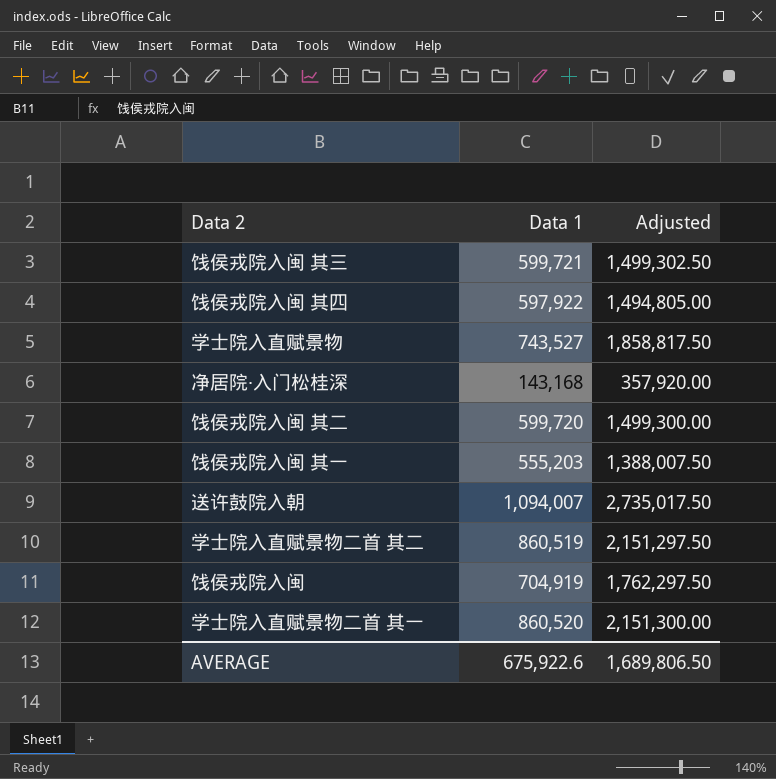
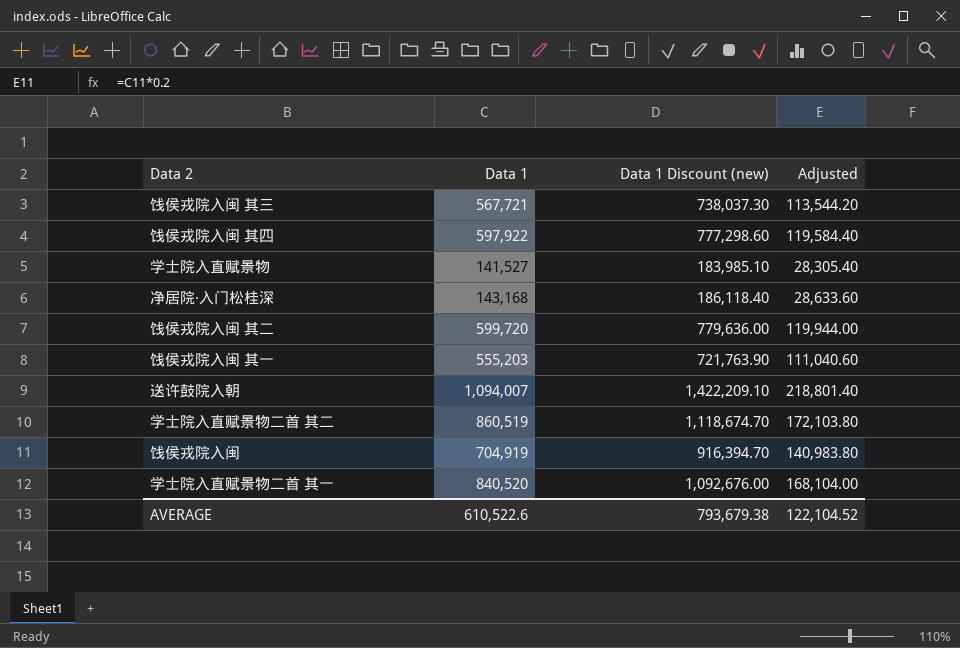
column Data 1 Discount (new) | formula: none -> [Data 1] * 1.3
column Adjusted | formula: [Data 1] * 2.5 -> [Data 1] * 0.2
饯侯戎院入闽 其三 | Data 1: 599,721 -> 567,721
学士院入直赋景物 | Data 1: 743,527 -> 141,527
学士院入直赋景物二首 其一 | Data 1: 860,520 -> 840,520
AVERAGE | Data 1: 675,922.6 -> 610,522.6
AVERAGE | Adjusted: 1,689,806.50 -> 122,104.52

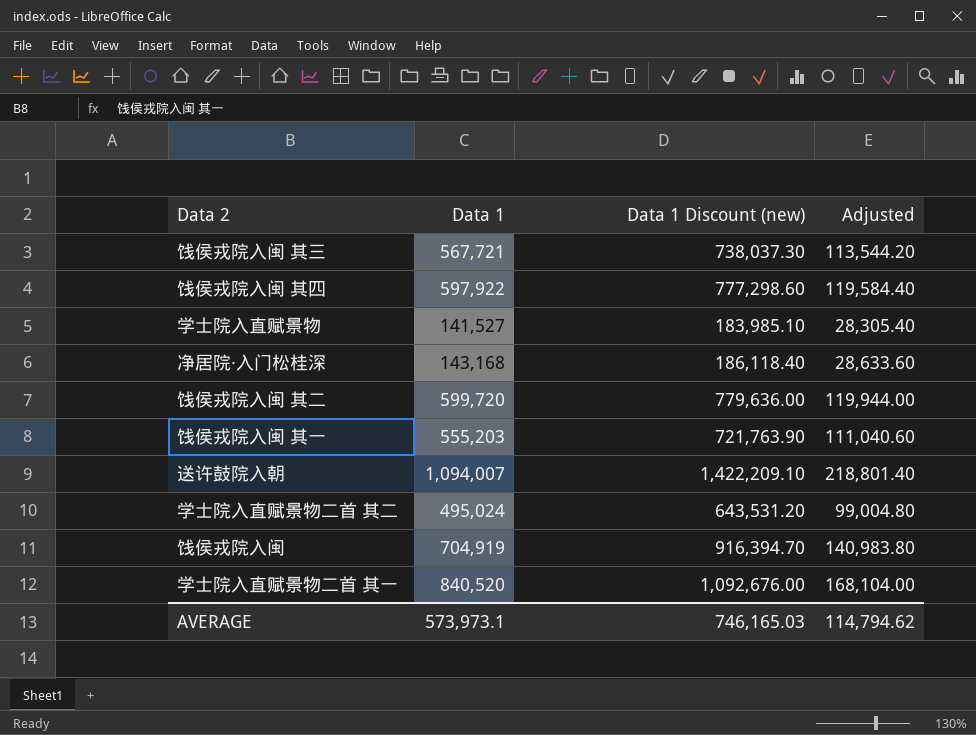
学士院入直赋景物二首 其二 | Data 1: 860,519 -> 495,024
学士院入直赋景物二首 其二 | Data 1 Discount (new): 1,118,674.70 -> 643,531.20
学士院入直赋景物二首 其二 | Adjusted: 172,103.80 -> 99,004.80
AVERAGE | Data 1: 610,522.6 -> 573,973.1
AVERAGE | Data 1 Discount (new): 793,679.38 -> 746,165.03
AVERAGE | Adjusted: 122,104.52 -> 114,794.62

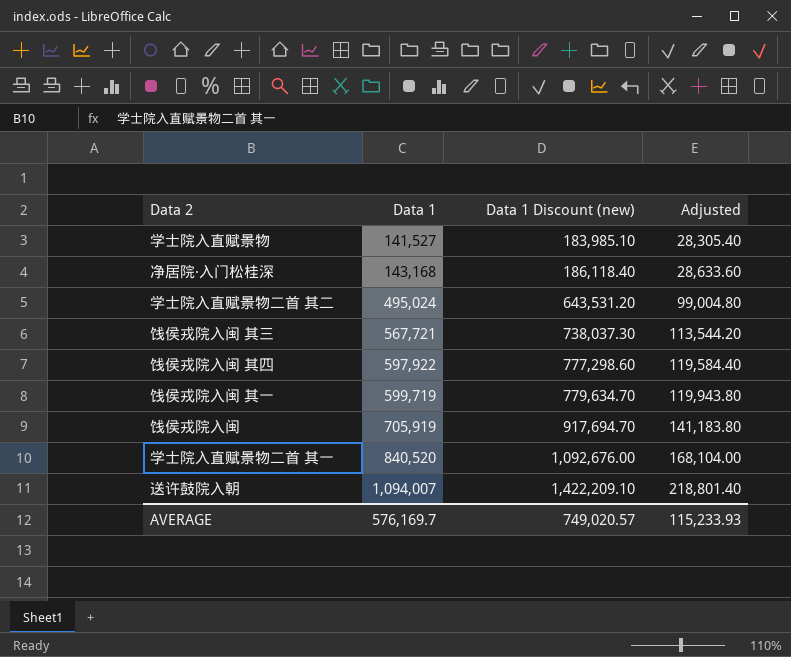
row order: none -> Data 1 ascending
row 饯侯戎院入闽 其二: 599,720 | 779,636.00 | 119,944.00 -> none
饯侯戎院入闽 其一 | Data 1: 555,203 -> 599,719
饯侯戎院入闽 其一 | Data 1 Discount (new): 721,763.90 -> 779,634.70
饯侯戎院入闽 其一 | Adjusted: 111,040.60 -> 119,943.80
饯侯戎院入闽 | Data 1: 704,919 -> 705,919
饯侯戎院入闽 | Data 1 Discount (new): 916,394.70 -> 917,694.70
饯侯戎院入闽 | Adjusted: 140,983.80 -> 141,183.80
AVERAGE | Data 1: 573,973.1 -> 576,169.7
AVERAGE | Data 1 Discount (new): 746,165.03 -> 749,020.57
AVERAGE | Adjusted: 114,794.62 -> 115,233.93

